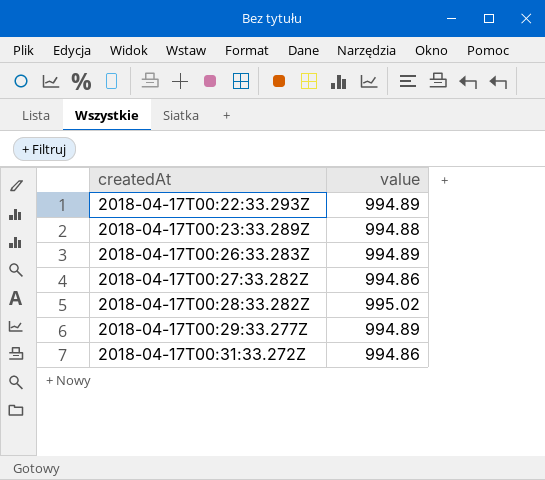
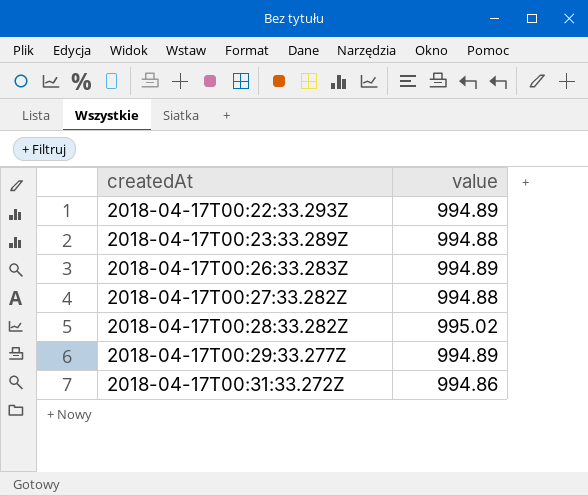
2018-04-17T00:27:33.282Z | value: 994.86 -> 994.88

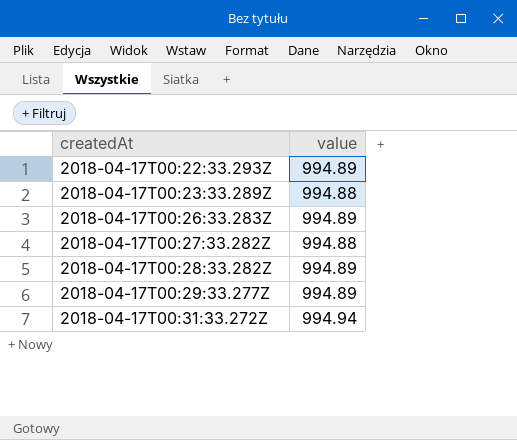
2018-04-17T00:28:33.282Z | value: 995.02 -> 994.89
2018-04-17T00:31:33.272Z | value: 994.86 -> 994.94

